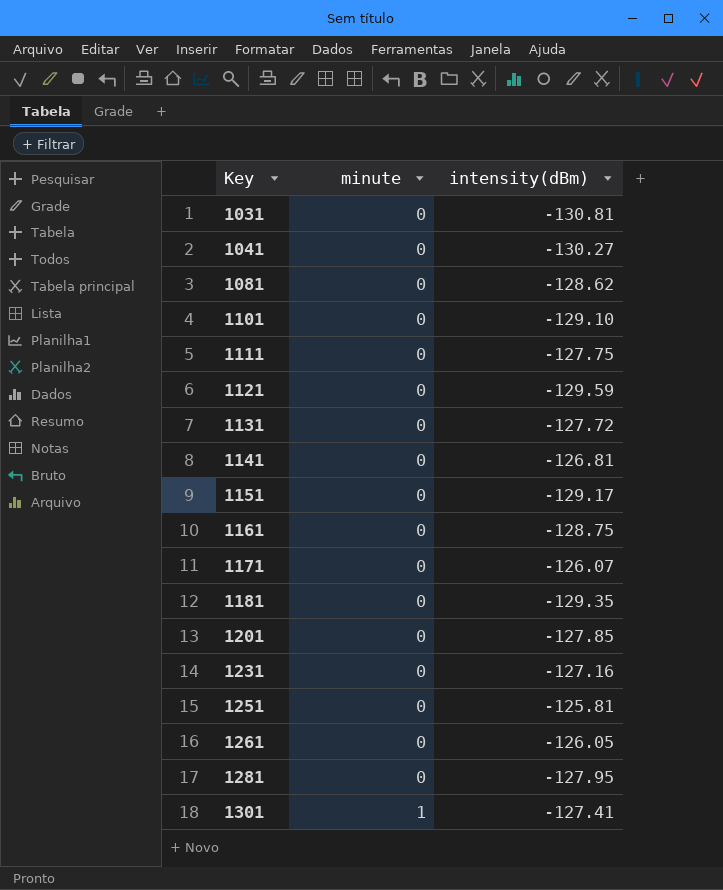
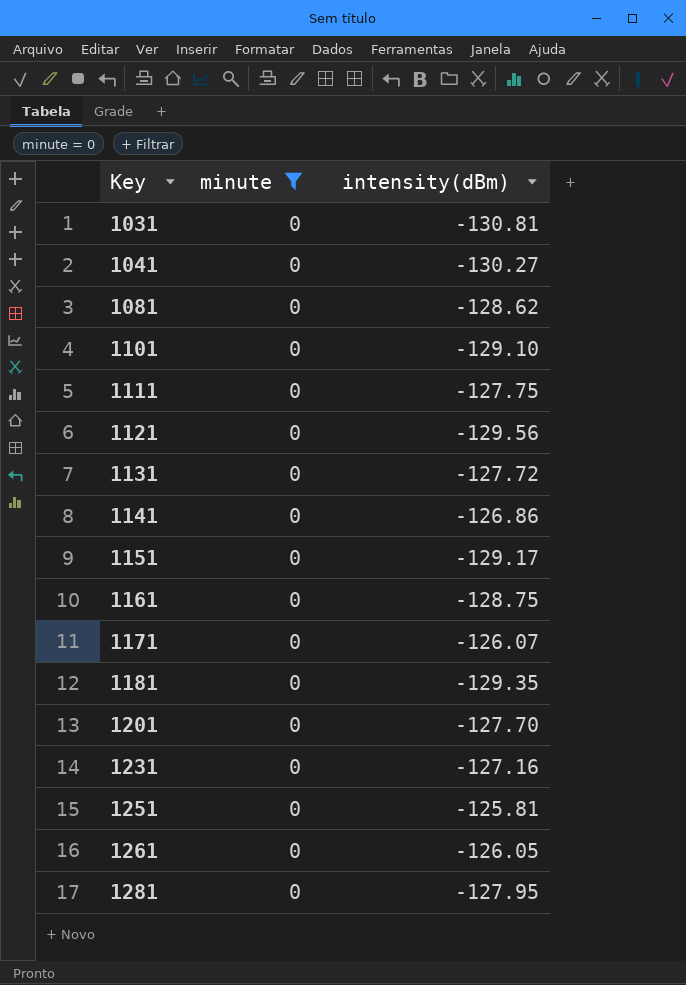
filter: none -> minute = 0
1121 | intensity(dBm): -129.59 -> -129.56
1141 | intensity(dBm): -126.81 -> -126.86
1201 | intensity(dBm): -127.85 -> -127.70

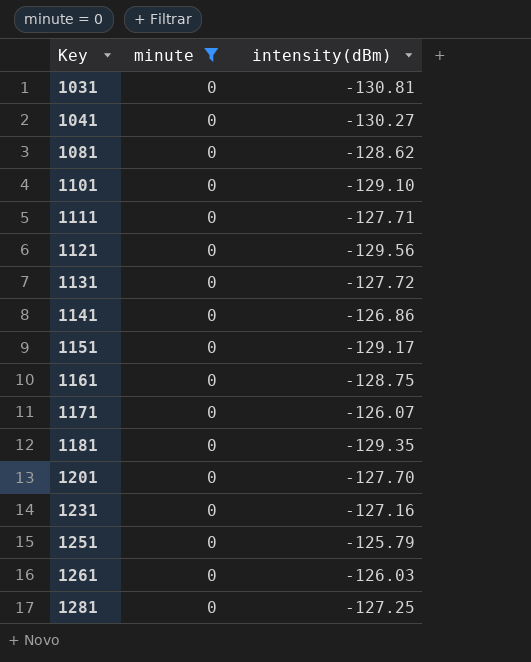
1111 | intensity(dBm): -127.75 -> -127.71
1251 | intensity(dBm): -125.81 -> -125.79
1261 | intensity(dBm): -126.05 -> -126.03
1281 | intensity(dBm): -127.95 -> -127.25

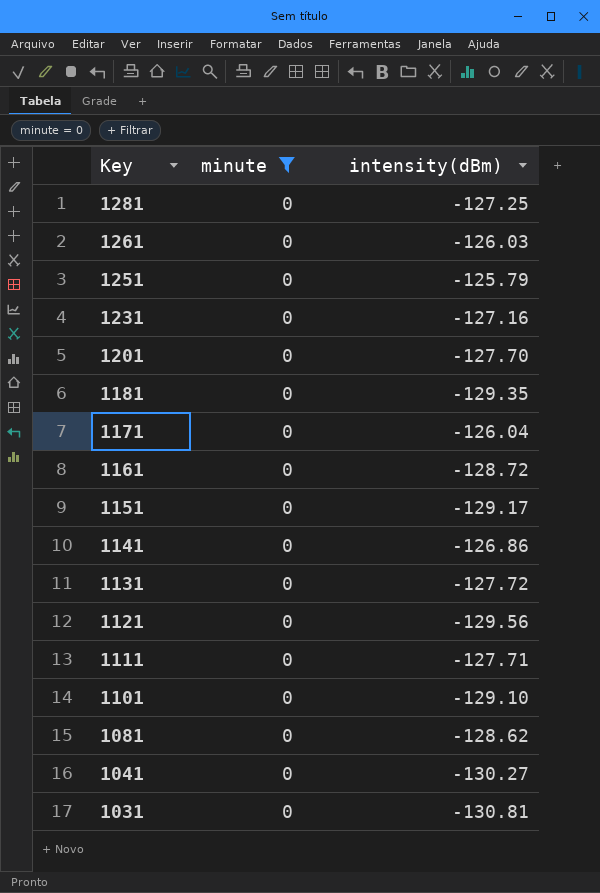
row order: Key ascending -> Key descending
1171 | intensity(dBm): -126.07 -> -126.04
1161 | intensity(dBm): -128.75 -> -128.72

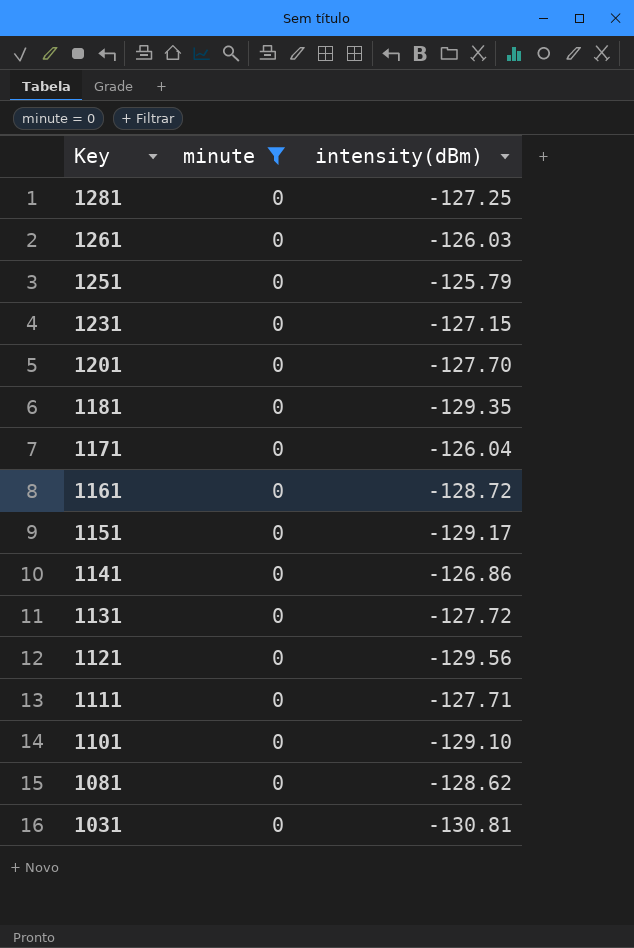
row 1041: 0 | -130.27 -> none
1231 | intensity(dBm): -127.16 -> -127.15

